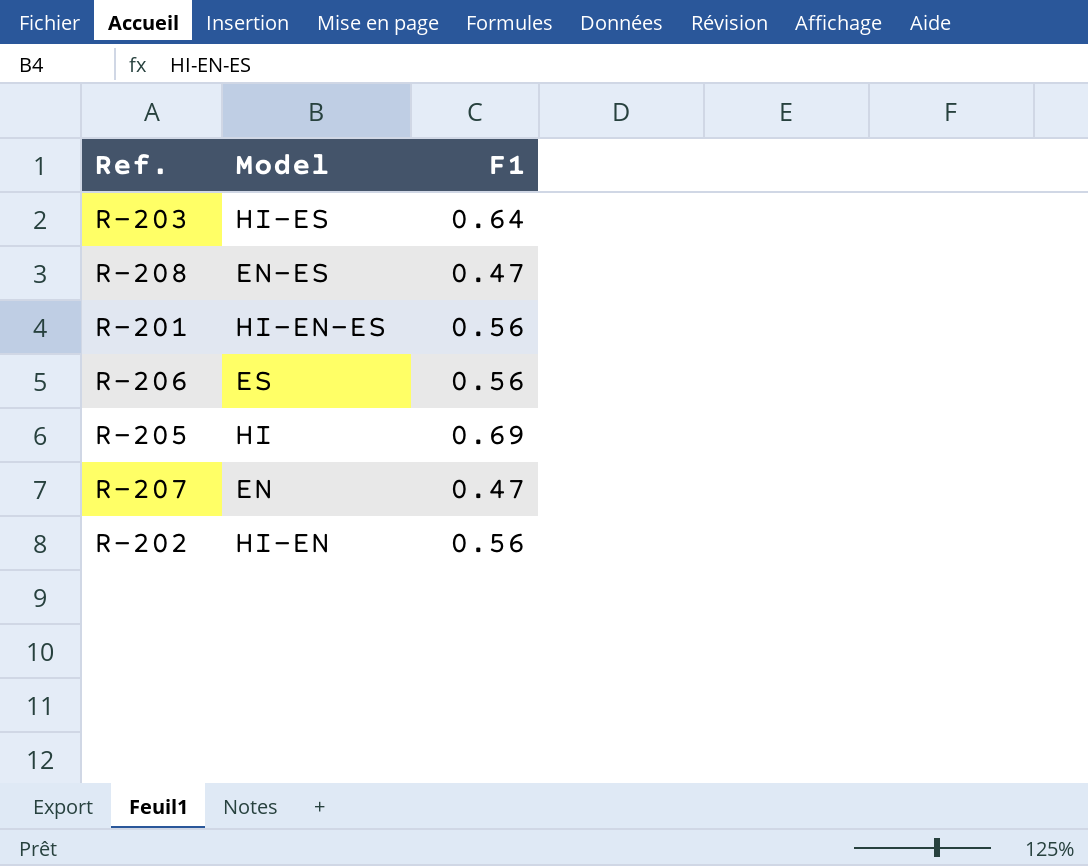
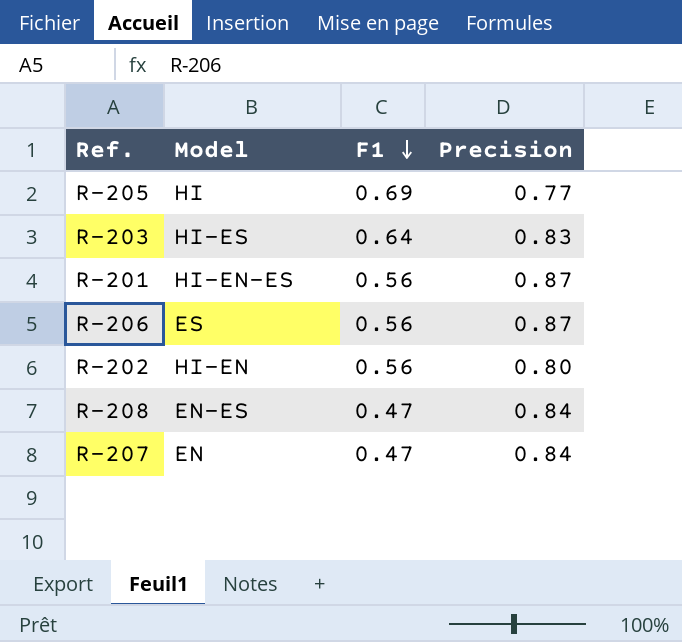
row order: none -> F1 descending
column Precision | position: none -> 4

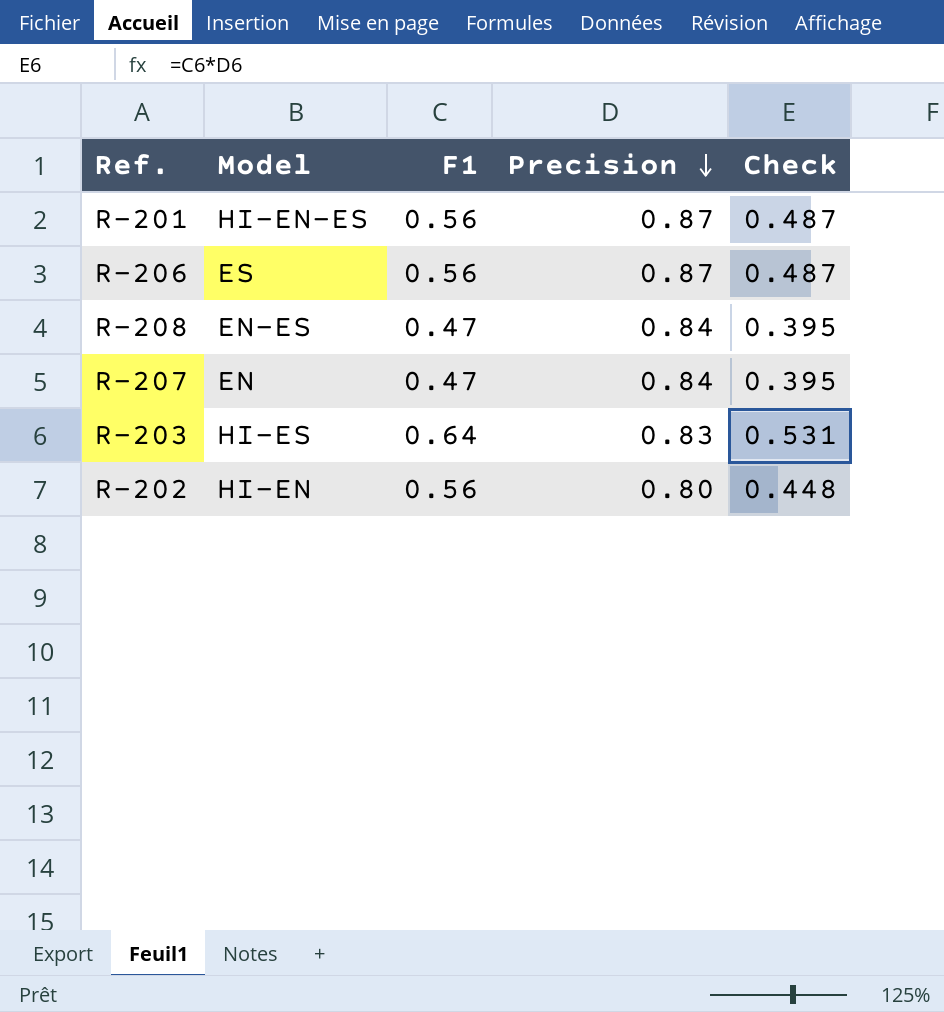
row order: F1 descending -> Precision descending
column Check | formula: none -> [F1] * [Precision]
row R-205: HI | 0.69 | 0.77 -> none

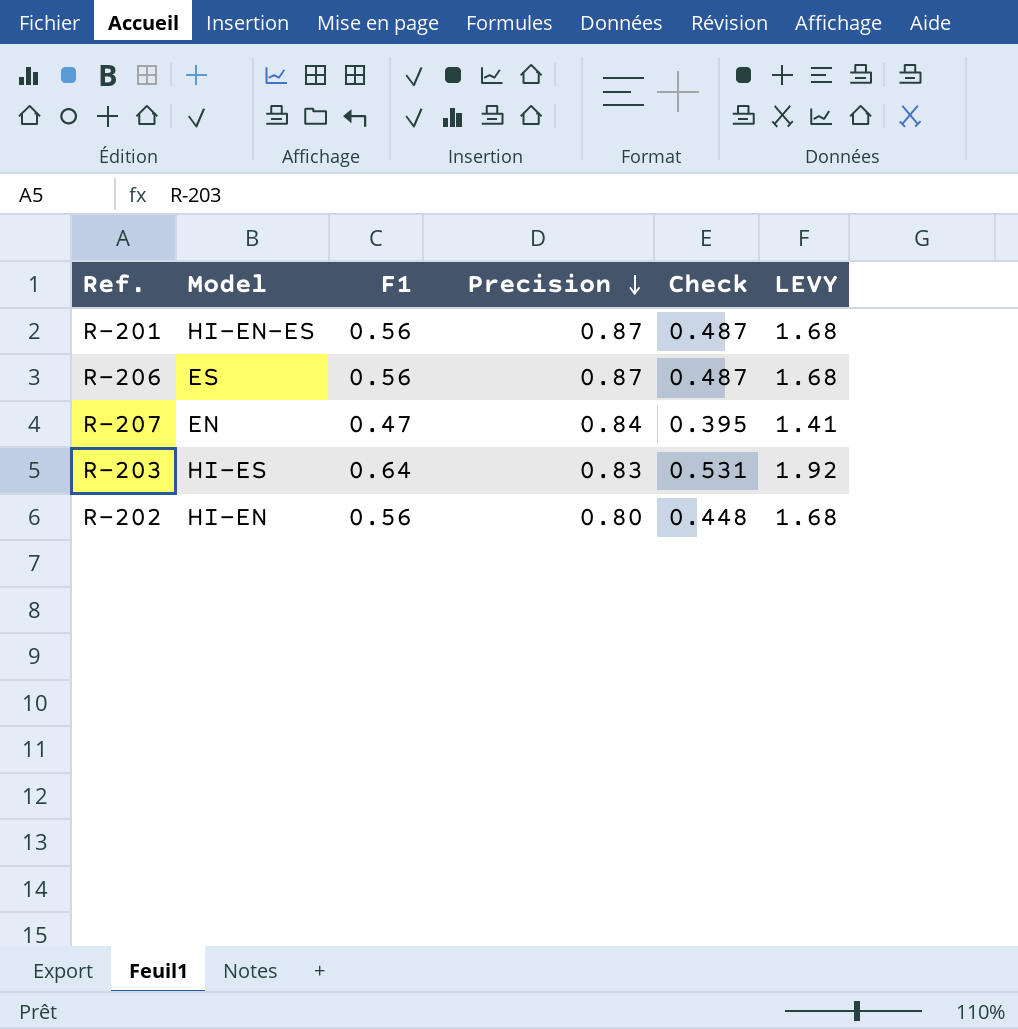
column LEVY | formula: none -> [F1] * 3
row R-208: EN-ES | 0.47 | 0.84 | 0.395 -> none

